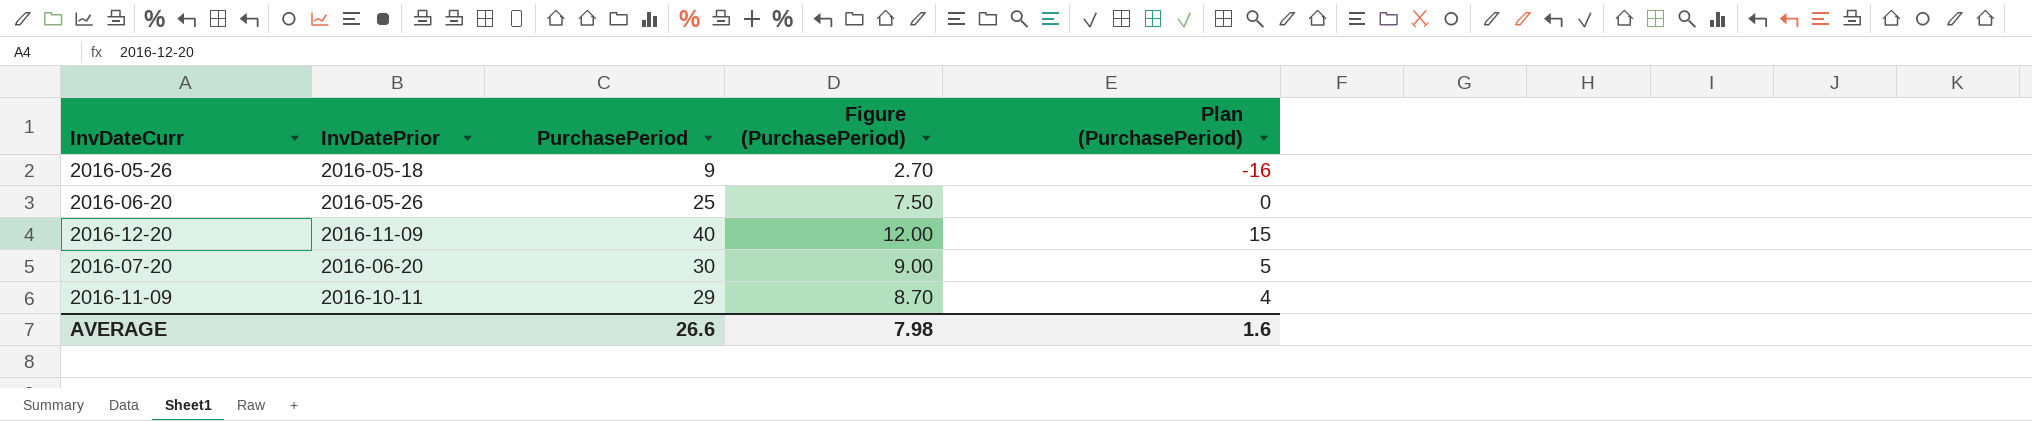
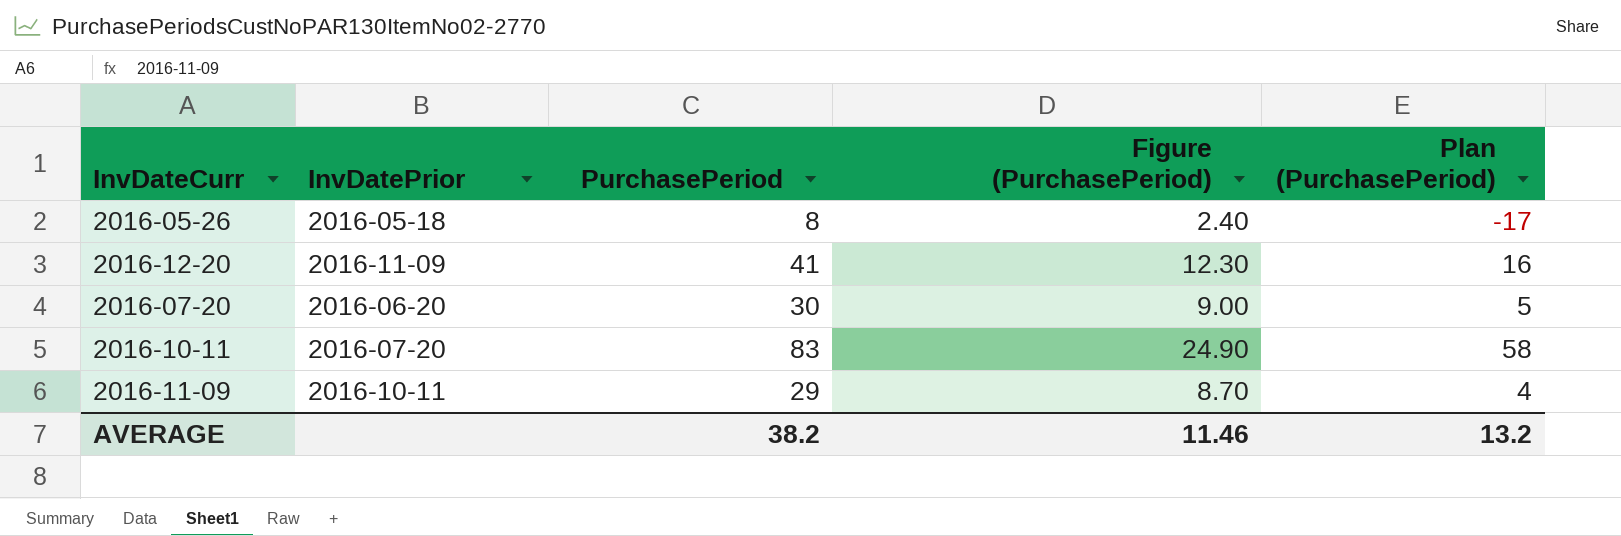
row 2016-06-20: 2016-05-26 | 25 | 7.50 | 0 -> none
2016-05-26 | PurchasePeriod: 9 -> 8
2016-05-26 | Figure (PurchasePeriod): 2.70 -> 2.40
2016-05-26 | Plan (PurchasePeriod): -16 -> -17
2016-12-20 | PurchasePeriod: 40 -> 41
2016-12-20 | Figure (PurchasePeriod): 12.00 -> 12.30
2016-12-20 | Plan (PurchasePeriod): 15 -> 16
row 2016-10-11: none -> 2016-07-20 | 83 | 24.90 | 58
AVERAGE | PurchasePeriod: 26.6 -> 38.2
AVERAGE | Figure (PurchasePeriod): 7.98 -> 11.46
AVERAGE | Plan (PurchasePeriod): 1.6 -> 13.2

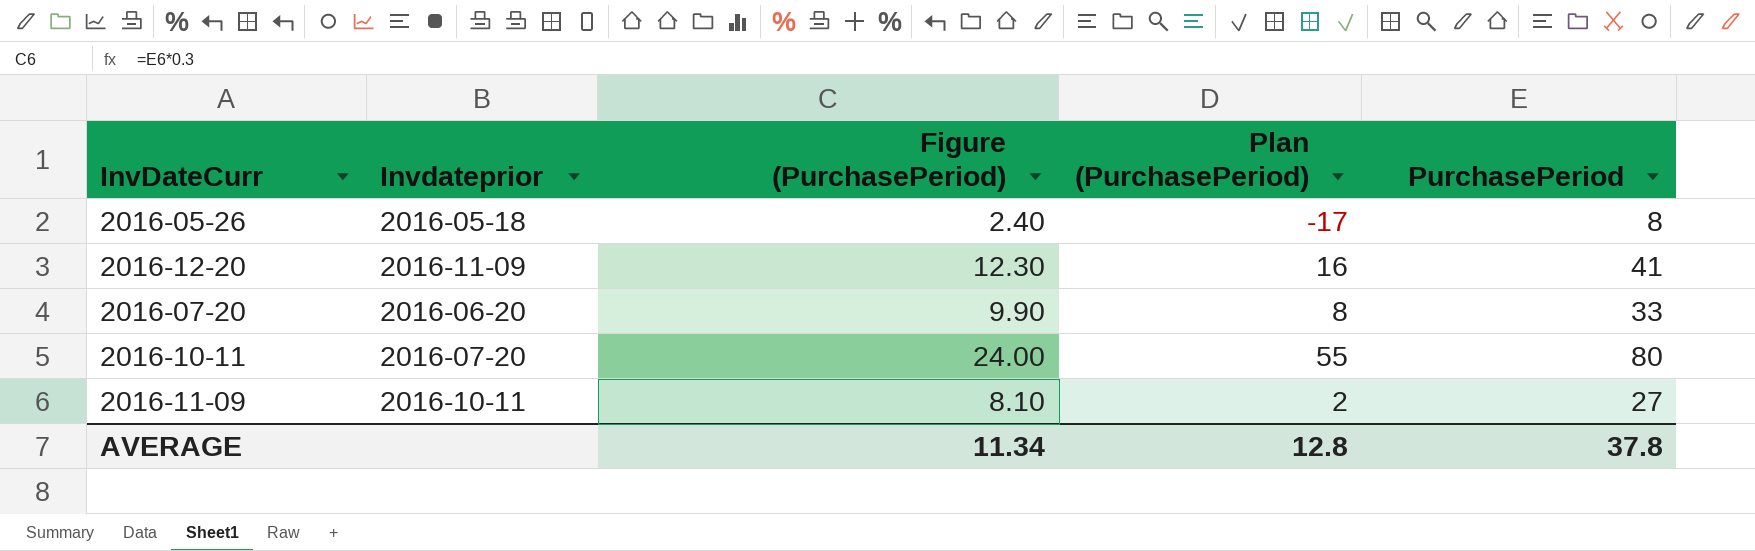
column name: InvDatePrior -> Invdateprior
column PurchasePeriod | position: 3 -> 5
2016-07-20 | Figure (PurchasePeriod): 9.00 -> 9.90
2016-07-20 | Plan (PurchasePeriod): 5 -> 8
2016-07-20 | PurchasePeriod: 30 -> 33
2016-10-11 | Figure (PurchasePeriod): 24.90 -> 24.00
2016-10-11 | Plan (PurchasePeriod): 58 -> 55
2016-10-11 | PurchasePeriod: 83 -> 80
2016-11-09 | Figure (PurchasePeriod): 8.70 -> 8.10
2016-11-09 | Plan (PurchasePeriod): 4 -> 2
2016-11-09 | PurchasePeriod: 29 -> 27
AVERAGE | Figure (PurchasePeriod): 11.46 -> 11.34
AVERAGE | Plan (PurchasePeriod): 13.2 -> 12.8
AVERAGE | PurchasePeriod: 38.2 -> 37.8

